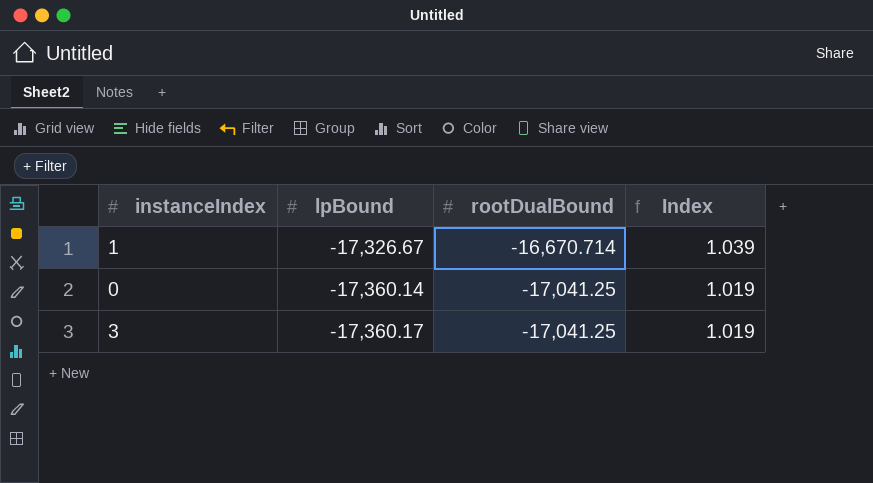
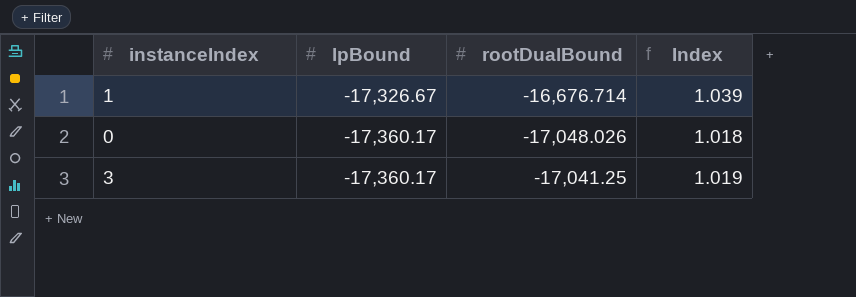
1 | rootDualBound: -16,670.714 -> -16,676.714
0 | lpBound: -17,360.14 -> -17,360.17
0 | rootDualBound: -17,041.25 -> -17,048.026
0 | Index: 1.019 -> 1.018

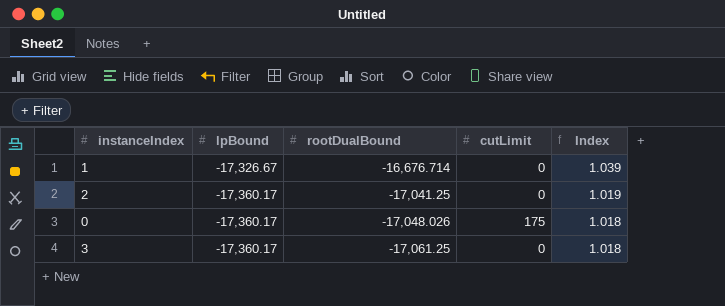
column cutLimit | position: none -> 4
row 2: none -> -17,360.17 | -17,041.25 | 0 | 1.019
3 | rootDualBound: -17,041.25 -> -17,061.25
3 | Index: 1.019 -> 1.018

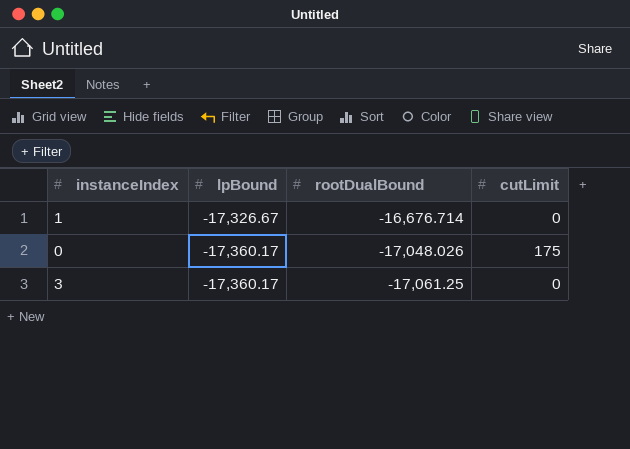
column Index | formula: [lpBound] / [rootDualBound] -> none
row 2: -17,360.17 | -17,041.25 | 0 | 1.019 -> none

